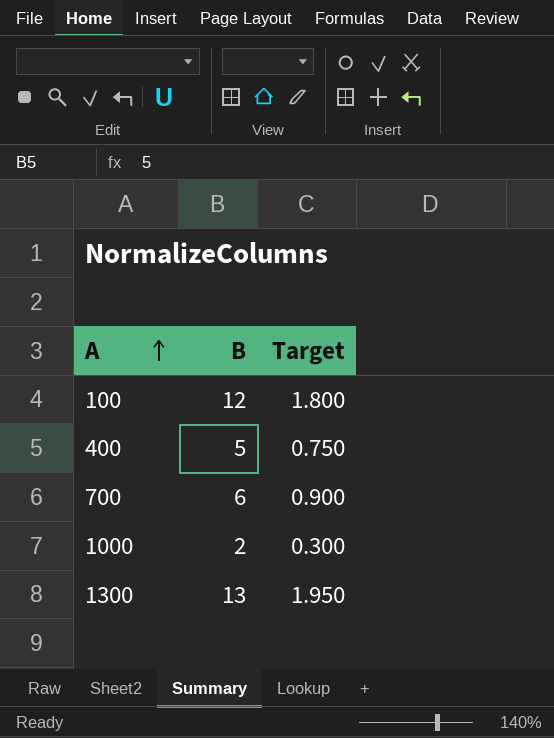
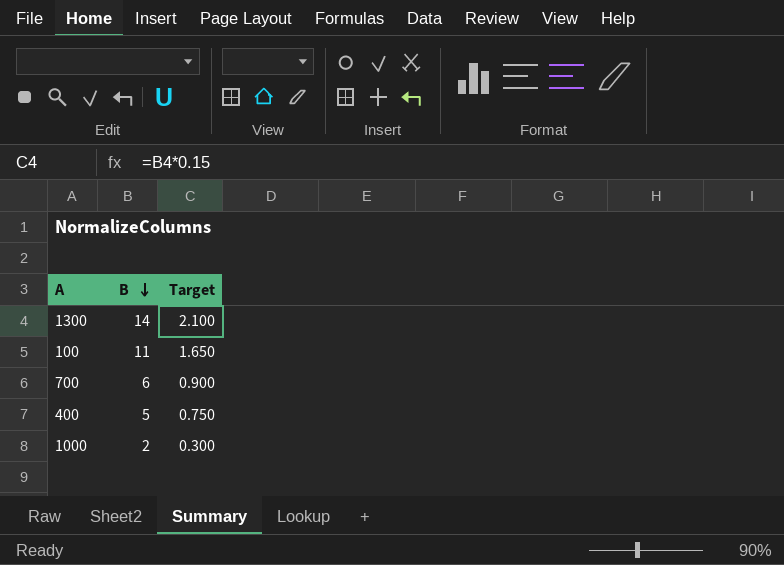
row order: A ascending -> B descending
1300 | B: 13 -> 14
1300 | Target: 1.950 -> 2.100
100 | B: 12 -> 11
100 | Target: 1.800 -> 1.650

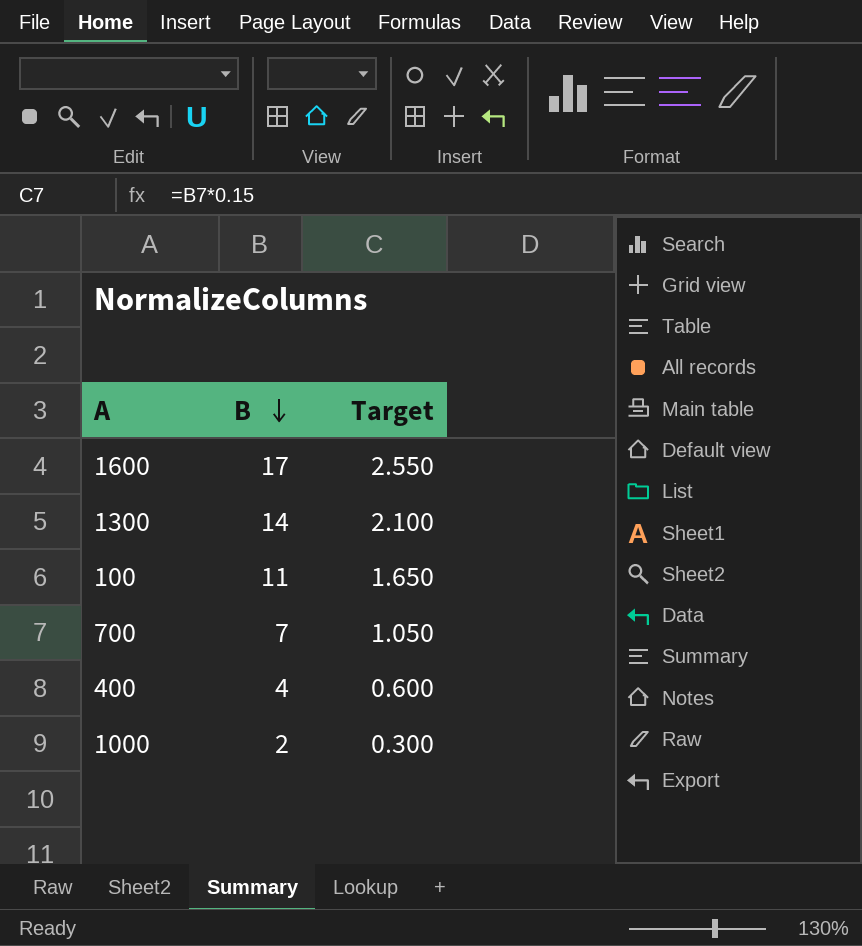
row 1600: none -> 17 | 2.550
700 | B: 6 -> 7
700 | Target: 0.900 -> 1.050
400 | B: 5 -> 4
400 | Target: 0.750 -> 0.600

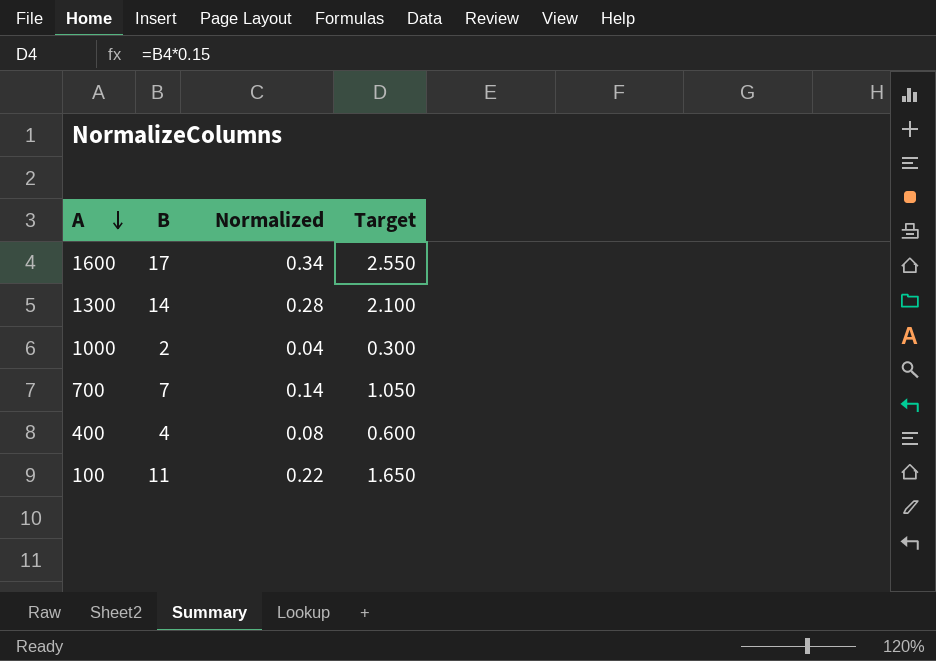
row order: B descending -> A descending
column Normalized | formula: none -> [B] * 0.02

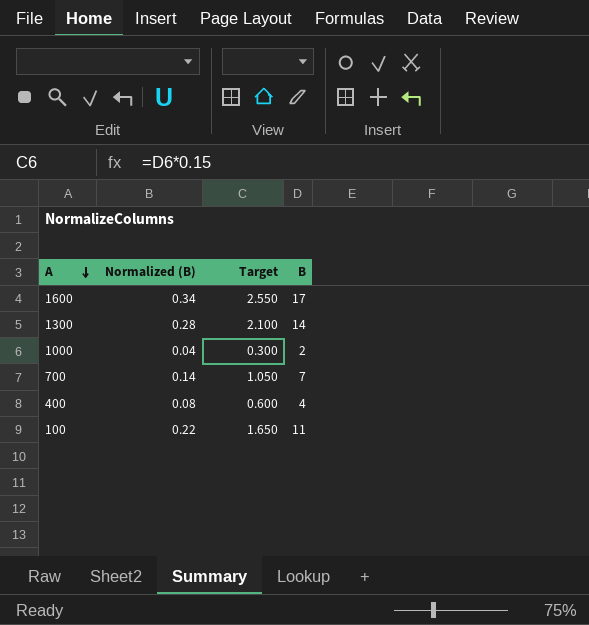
column name: Normalized -> Normalized (B)
column B | position: 2 -> 4

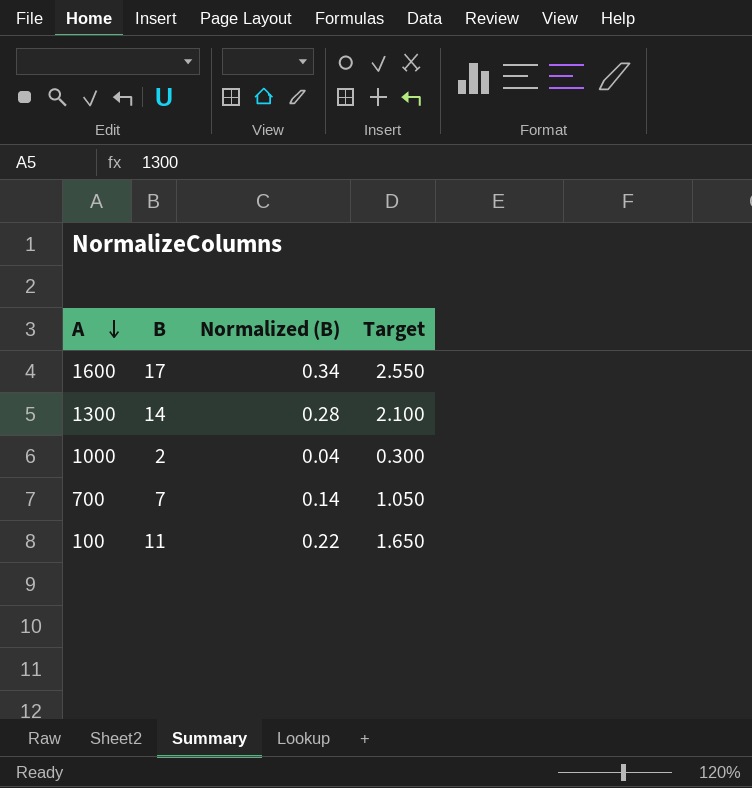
column B | position: 4 -> 2
row 400: 0.08 | 0.600 | 4 -> none

